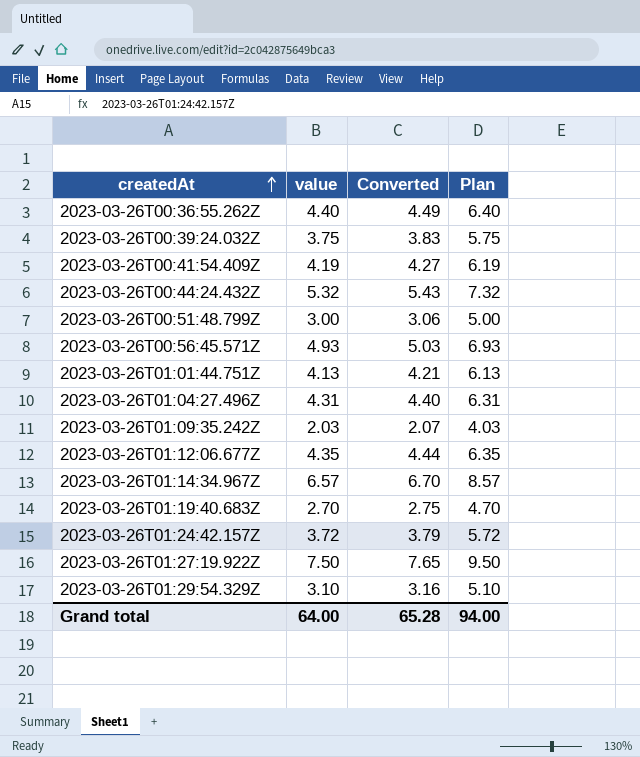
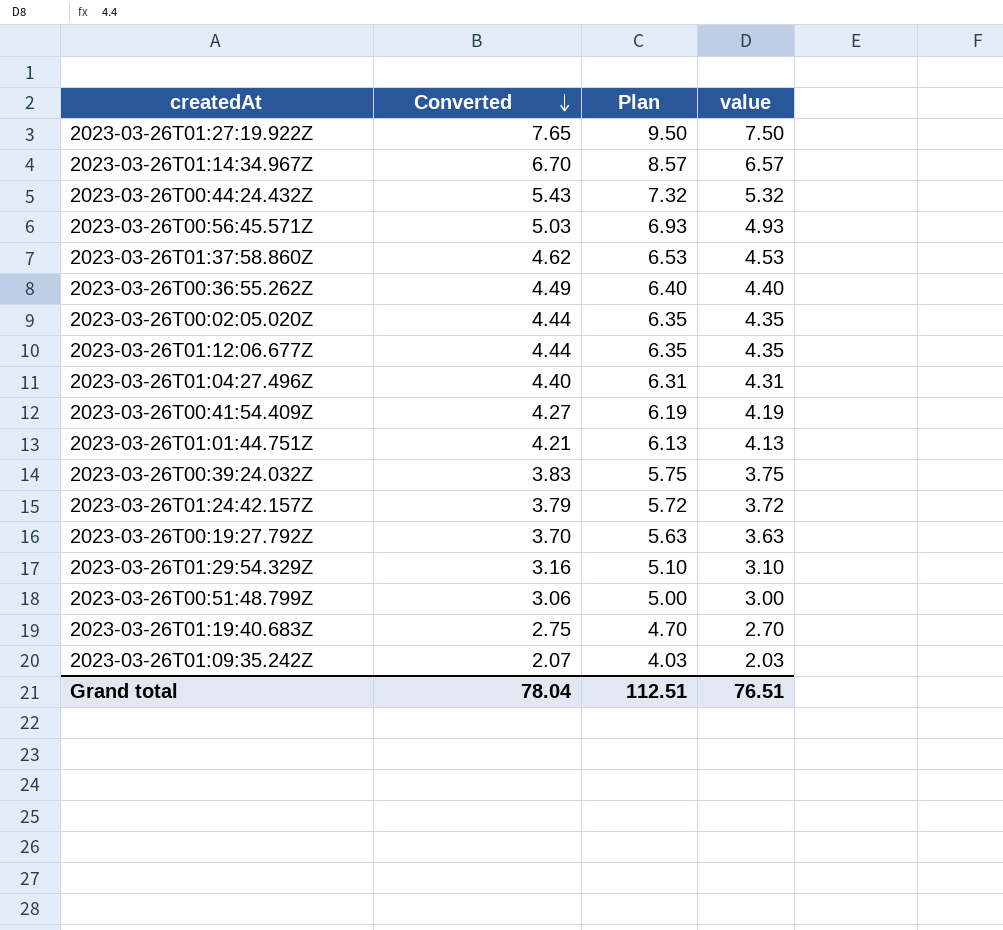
row order: createdAt ascending -> Converted descending
column value | position: 2 -> 4
row 2023-03-26T01:37:58.860Z: none -> 4.62 | 6.53 | 4.53
row 2023-03-26T00:02:05.020Z: none -> 4.44 | 6.35 | 4.35
row 2023-03-26T00:19:27.792Z: none -> 3.70 | 5.63 | 3.63
Grand total | Converted: 65.28 -> 78.04
Grand total | Plan: 94.00 -> 112.51
Grand total | value: 64.00 -> 76.51

